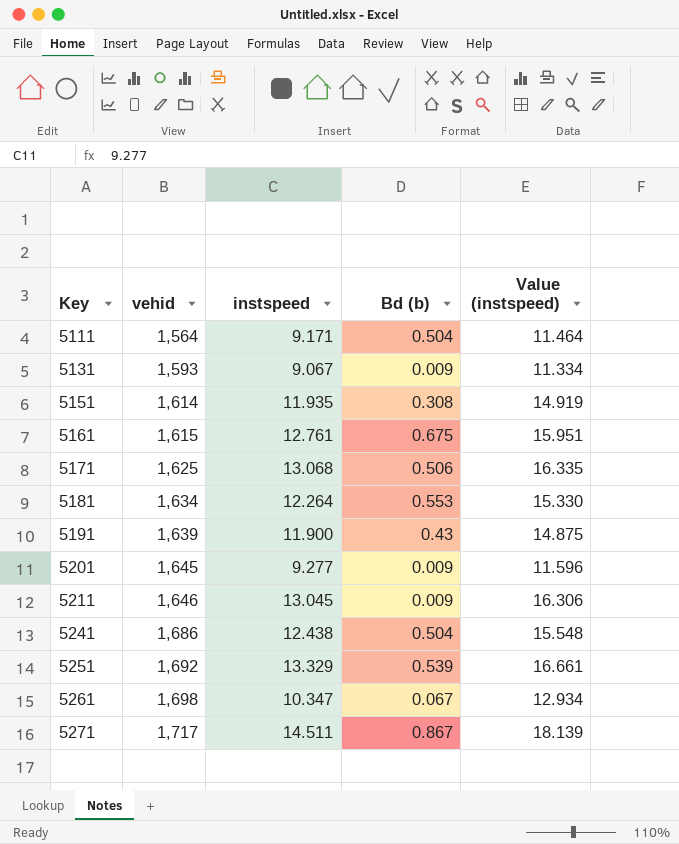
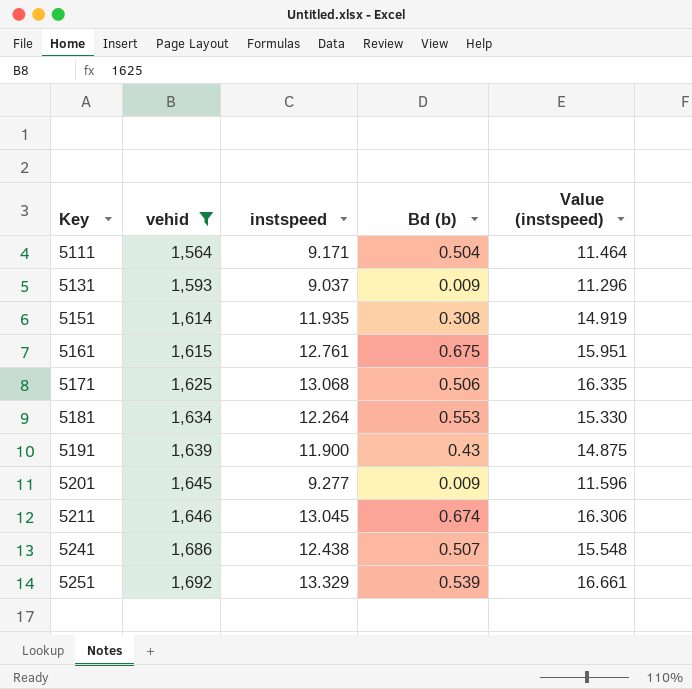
filter: none -> vehid <= 1,692
5131 | instspeed: 9.067 -> 9.037
5131 | Value (instspeed): 11.334 -> 11.296
5211 | Bd (b): 0.009 -> 0.674
5241 | Bd (b): 0.504 -> 0.507

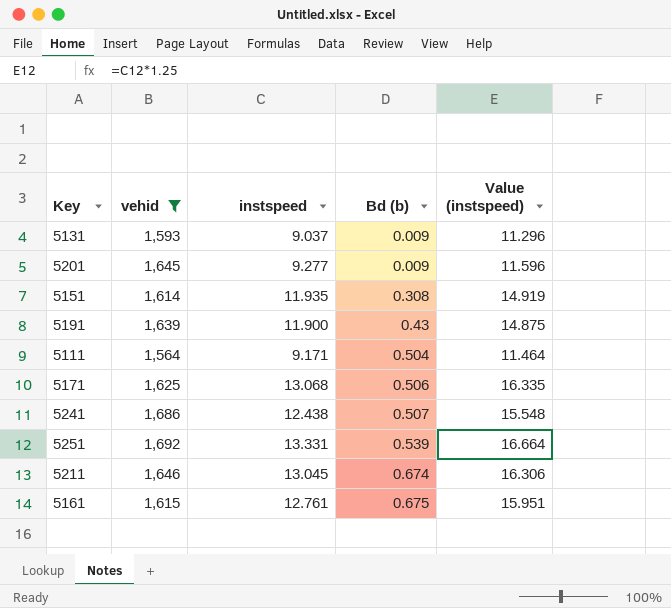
row order: Key ascending -> Bd (b) ascending
row 5181: 1,634 | 12.264 | 0.553 | 15.330 -> none
5251 | instspeed: 13.329 -> 13.331
5251 | Value (instspeed): 16.661 -> 16.664

